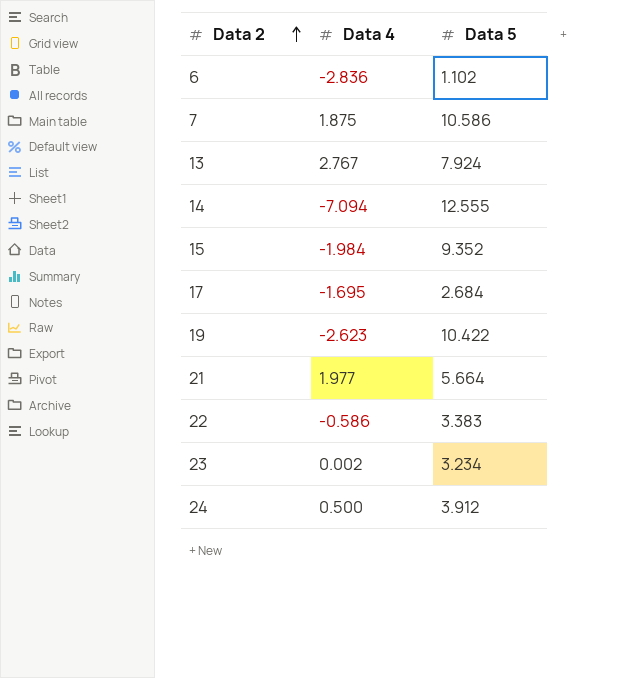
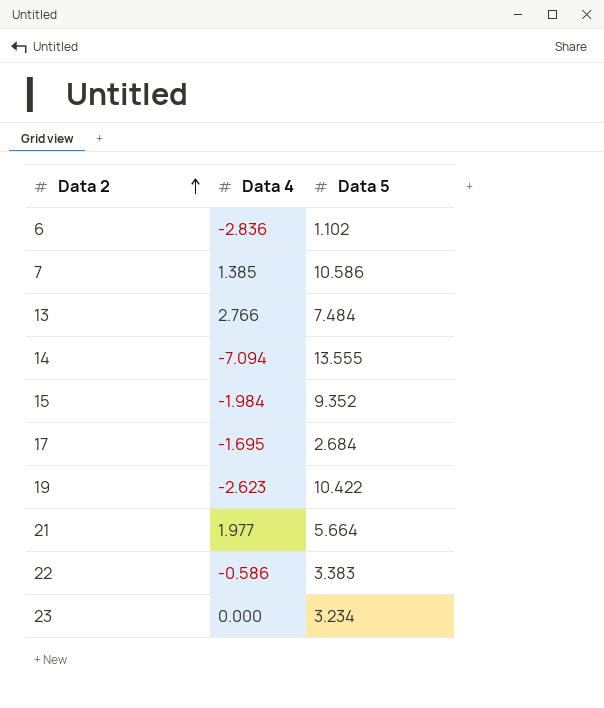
row 24: 0.500 | 3.912 -> none
7 | Data 4: 1.875 -> 1.385
13 | Data 4: 2.767 -> 2.766
13 | Data 5: 7.924 -> 7.484
14 | Data 5: 12.555 -> 13.555
23 | Data 4: 0.002 -> 0.000

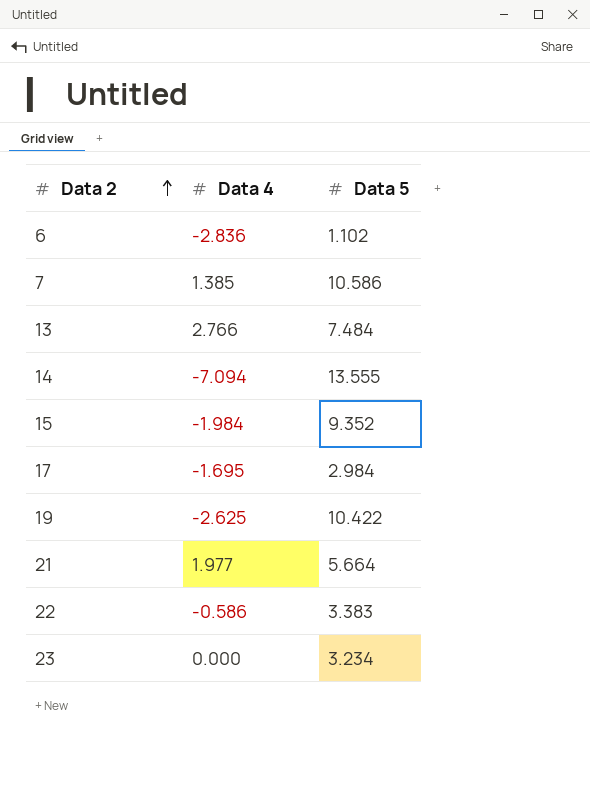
17 | Data 5: 2.684 -> 2.984
19 | Data 4: -2.623 -> -2.625

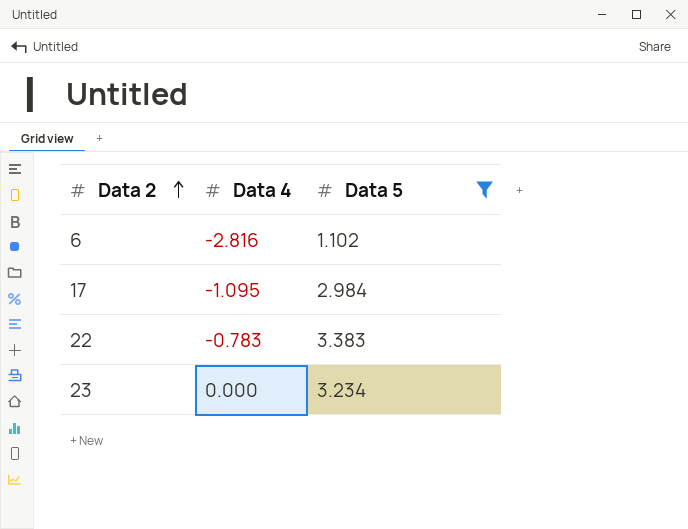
filter: none -> Data 5 <= 3.383
6 | Data 4: -2.836 -> -2.816
17 | Data 4: -1.695 -> -1.095
22 | Data 4: -0.586 -> -0.783

